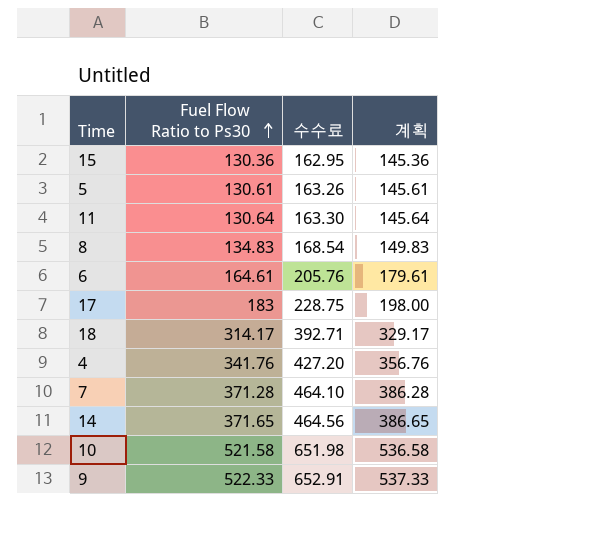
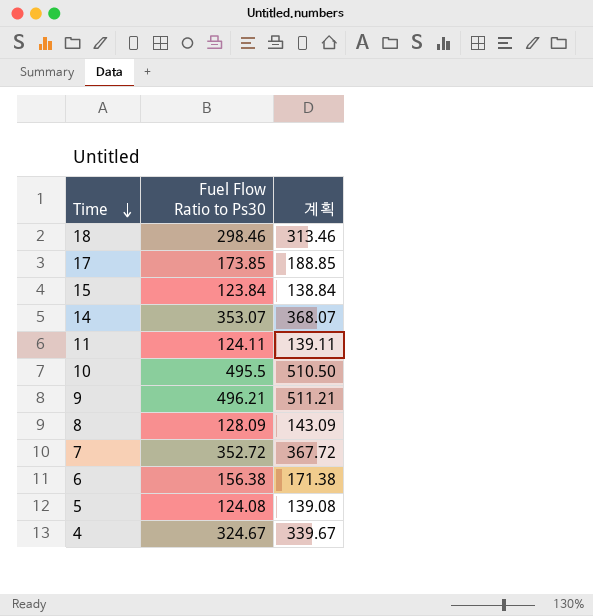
row order: Fuel Flow Ratio to Ps30 ascending -> Time descending
column 수수료 | formula: [Fuel Flow Ratio to Ps30] * 1.25 -> none
18 | Fuel Flow Ratio to Ps30: 314.17 -> 298.46
18 | 계획: 329.17 -> 313.46
17 | Fuel Flow Ratio to Ps30: 183 -> 173.85
17 | 계획: 198.00 -> 188.85
15 | Fuel Flow Ratio to Ps30: 130.36 -> 123.84
15 | 계획: 145.36 -> 138.84
14 | Fuel Flow Ratio to Ps30: 371.65 -> 353.07
14 | 계획: 386.65 -> 368.07
11 | Fuel Flow Ratio to Ps30: 130.64 -> 124.11
11 | 계획: 145.64 -> 139.11
10 | Fuel Flow Ratio to Ps30: 521.58 -> 495.5
10 | 계획: 536.58 -> 510.50
9 | Fuel Flow Ratio to Ps30: 522.33 -> 496.21
9 | 계획: 537.33 -> 511.21
8 | Fuel Flow Ratio to Ps30: 134.83 -> 128.09
8 | 계획: 149.83 -> 143.09
7 | Fuel Flow Ratio to Ps30: 371.28 -> 352.72
7 | 계획: 386.28 -> 367.72
6 | Fuel Flow Ratio to Ps30: 164.61 -> 156.38
6 | 계획: 179.61 -> 171.38
5 | Fuel Flow Ratio to Ps30: 130.61 -> 124.08
5 | 계획: 145.61 -> 139.08
4 | Fuel Flow Ratio to Ps30: 341.76 -> 324.67
4 | 계획: 356.76 -> 339.67

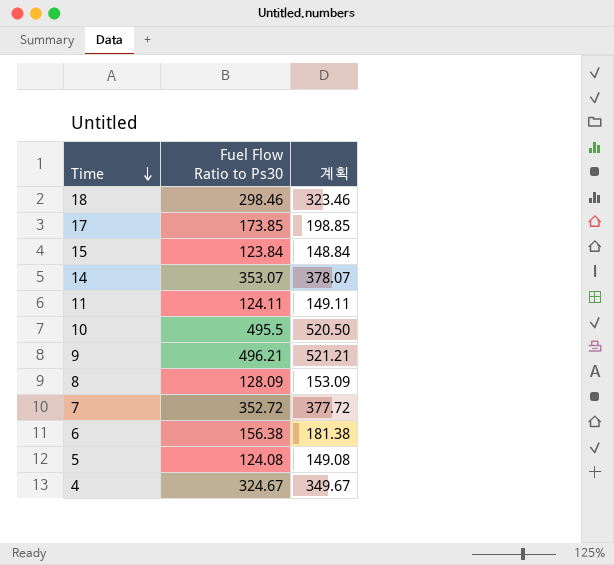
column 계획 | formula: [Fuel Flow Ratio to Ps30] + 15 -> [Fuel Flow Ratio to Ps30] + 25

